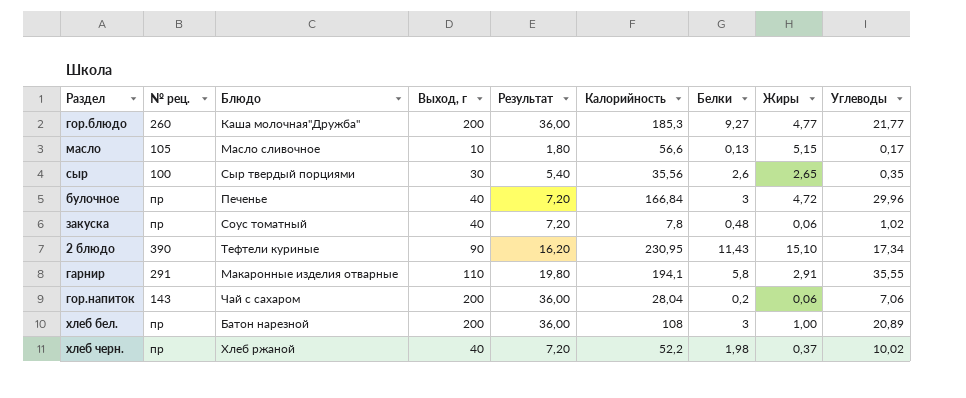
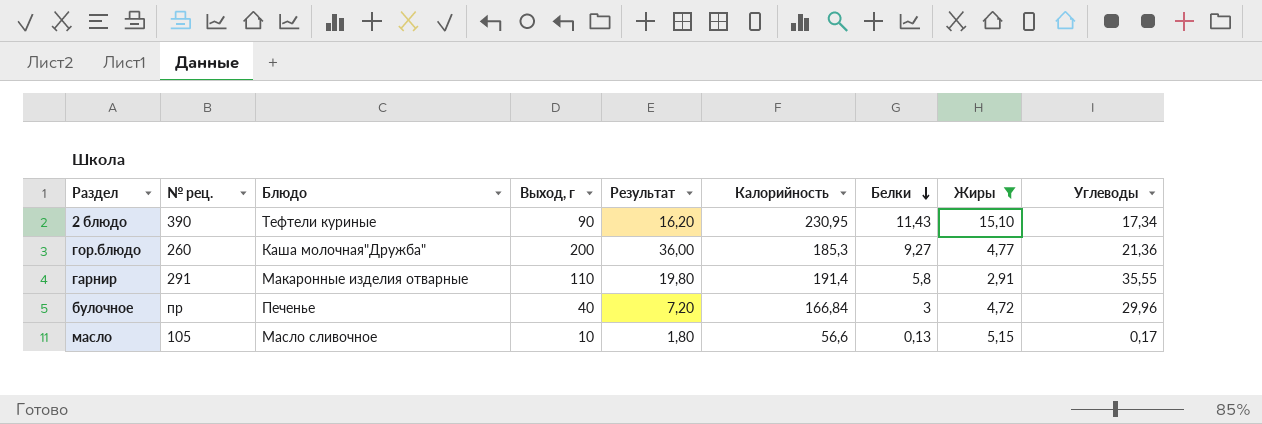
filter: none -> Жиры >= 2,91
row order: none -> Белки descending
гор.блюдо | Углеводы: 21,77 -> 21,36
гарнир | Калорийность: 194,1 -> 191,4

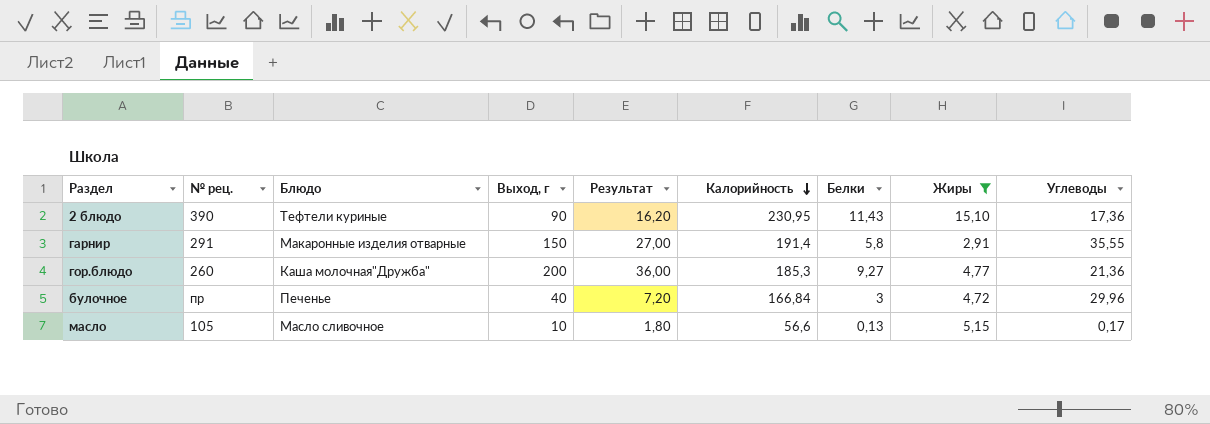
row order: Белки descending -> Калорийность descending
2 блюдо | Углеводы: 17,34 -> 17,36
гарнир | Выход, г: 110 -> 150
гарнир | Результат: 19,80 -> 27,00

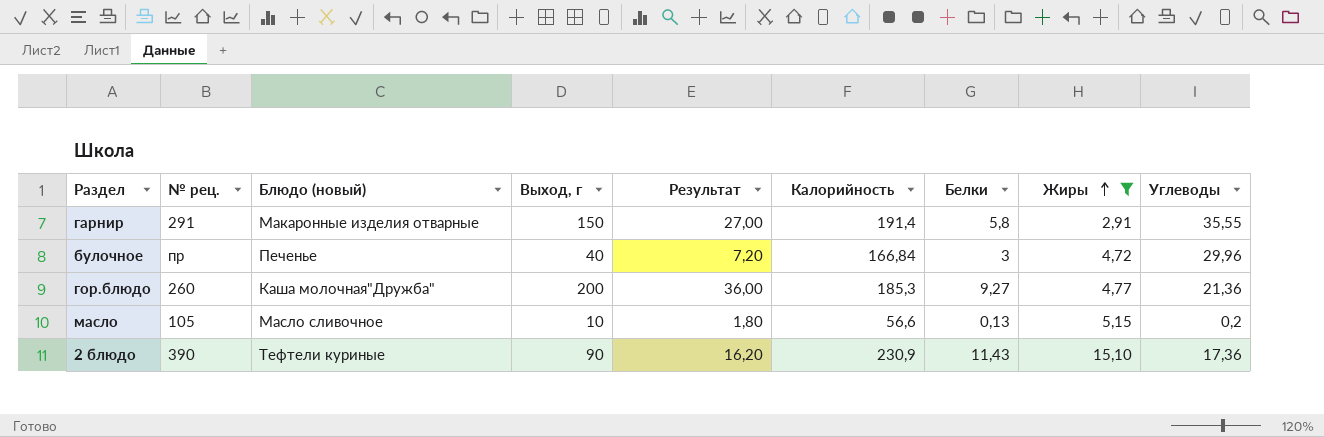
row order: Калорийность descending -> Жиры ascending
column name: Блюдо -> Блюдо (новый)
масло | Углеводы: 0,17 -> 0,2
2 блюдо | Калорийность: 230,95 -> 230,9

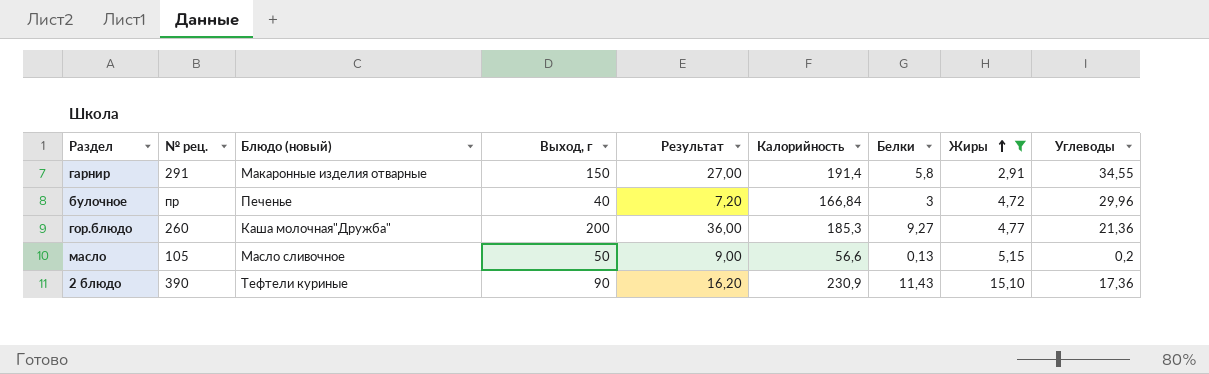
гарнир | Углеводы: 35,55 -> 34,55
масло | Выход, г: 10 -> 50
масло | Результат: 1,80 -> 9,00

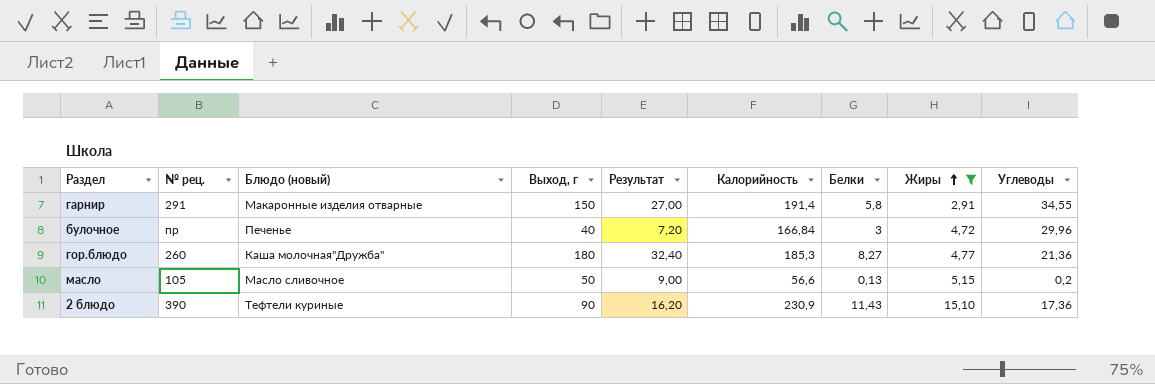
гор.блюдо | Выход, г: 200 -> 180
гор.блюдо | Результат: 36,00 -> 32,40
гор.блюдо | Белки: 9,27 -> 8,27

